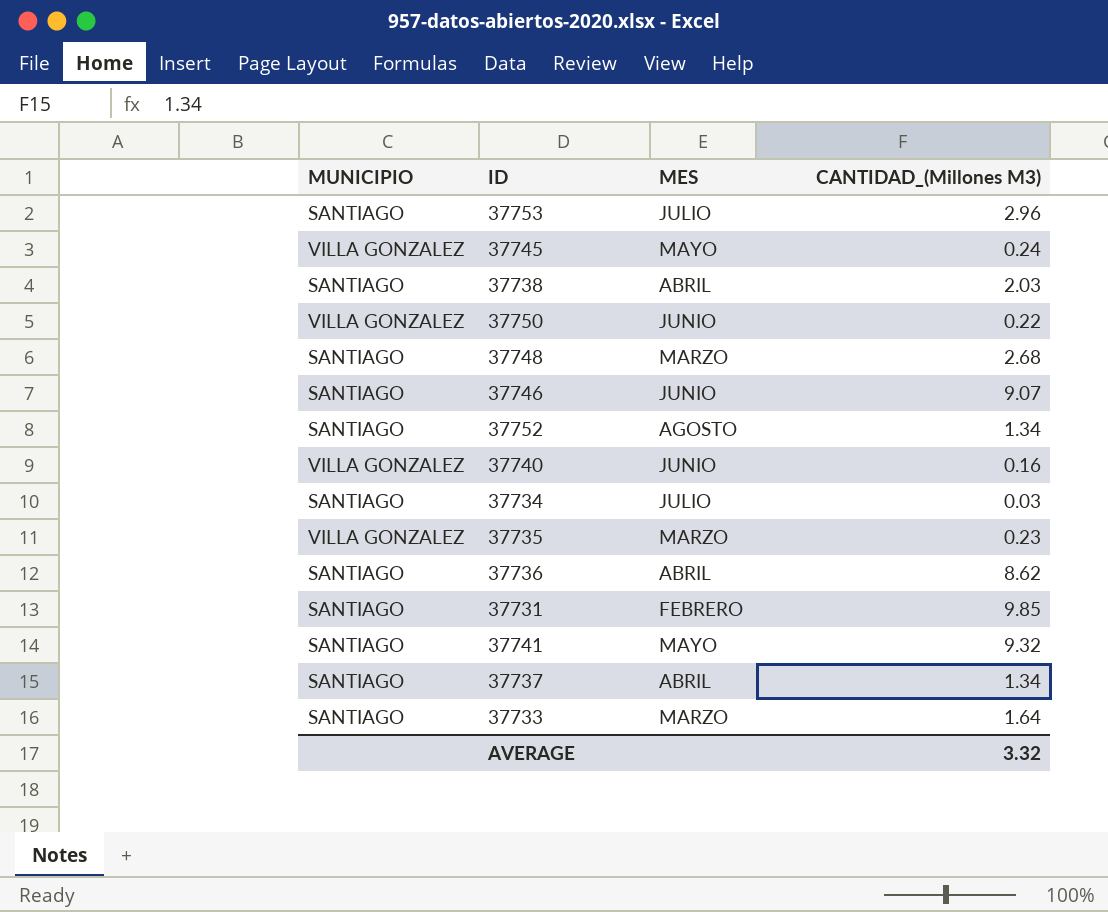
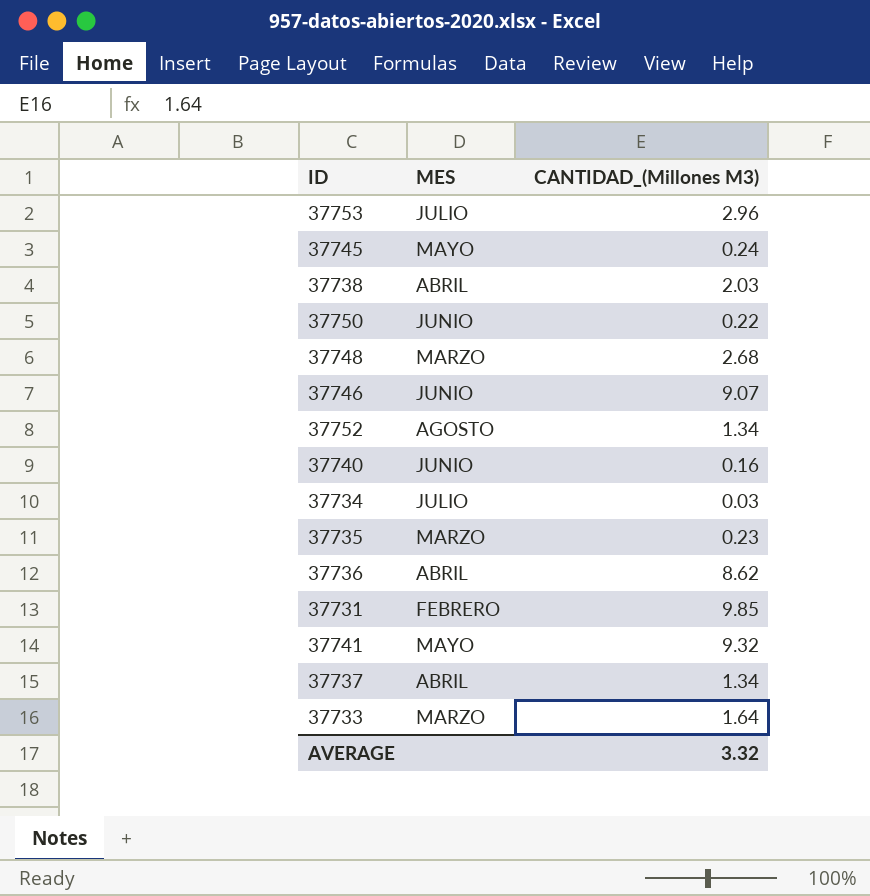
column MUNICIPIO | position: 1 -> none

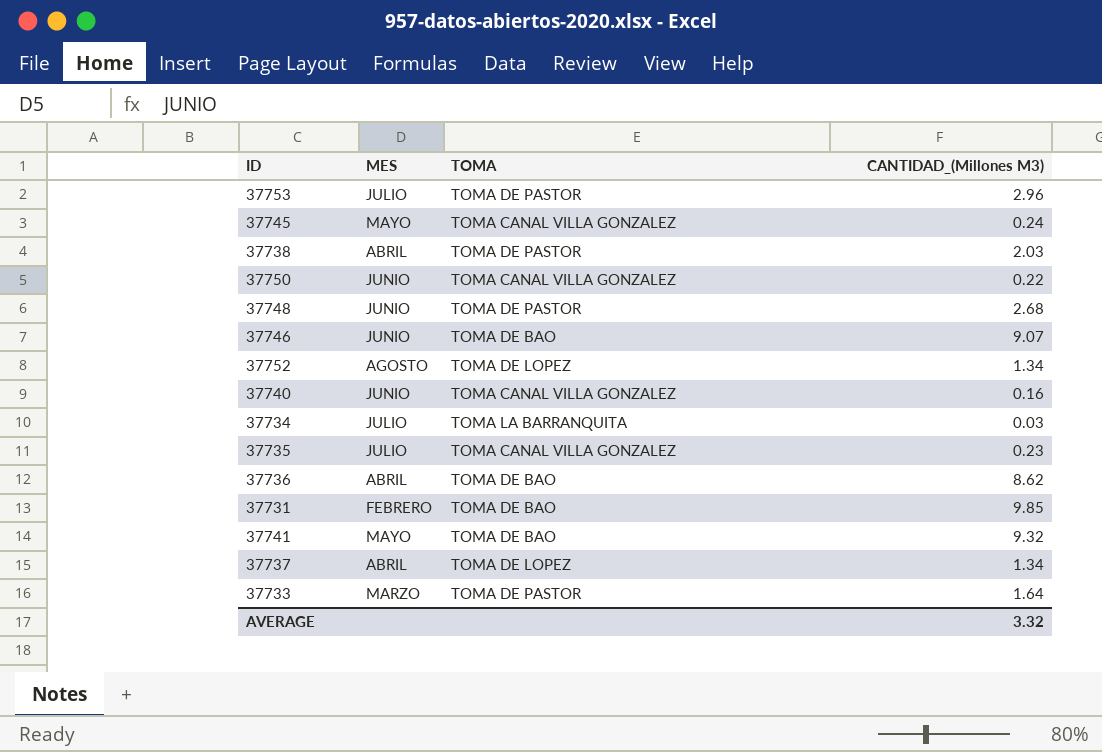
column TOMA | position: none -> 3
37748 | MES: MARZO -> JUNIO
37735 | MES: MARZO -> JULIO

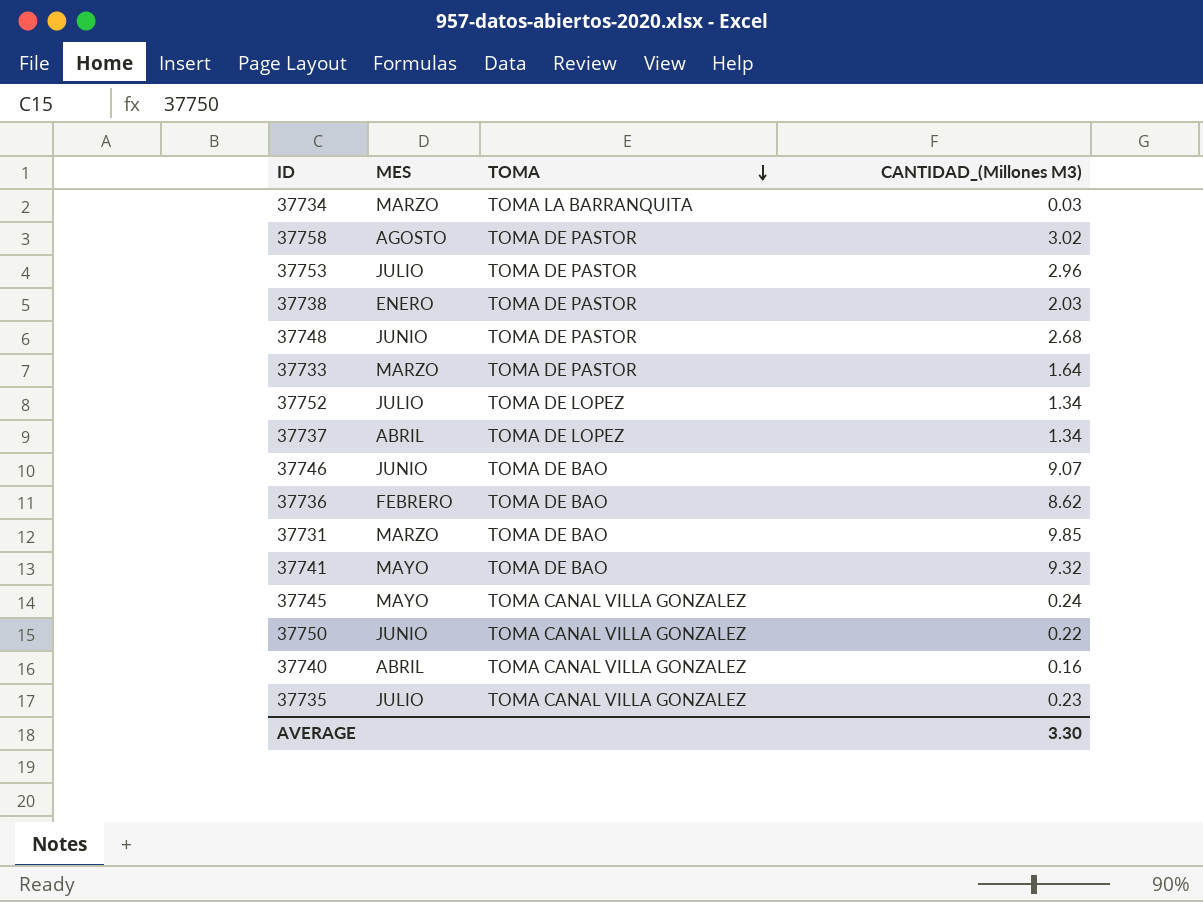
row order: none -> TOMA descending
37734 | MES: JULIO -> MARZO
row 37758: none -> AGOSTO | TOMA DE PASTOR | 3.02
37738 | MES: ABRIL -> ENERO
37752 | MES: AGOSTO -> JULIO
37736 | MES: ABRIL -> FEBRERO
37731 | MES: FEBRERO -> MARZO
37740 | MES: JUNIO -> ABRIL
AVERAGE | CANTIDAD_(Millones M3): 3.32 -> 3.30

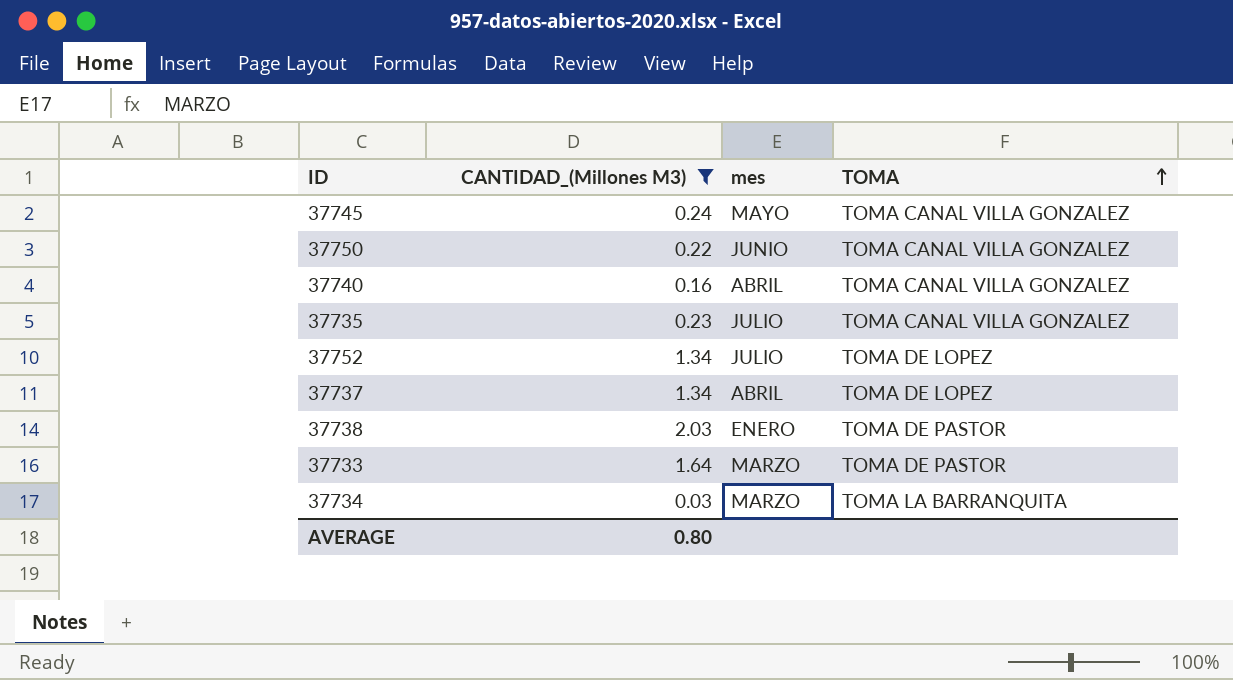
filter: none -> CANTIDAD_(Millones M3) <= 2.03
row order: TOMA descending -> TOMA ascending
column CANTIDAD_(Millones M3) | position: 4 -> 2
column name: MES -> mes
AVERAGE | CANTIDAD_(Millones M3): 3.30 -> 0.80

